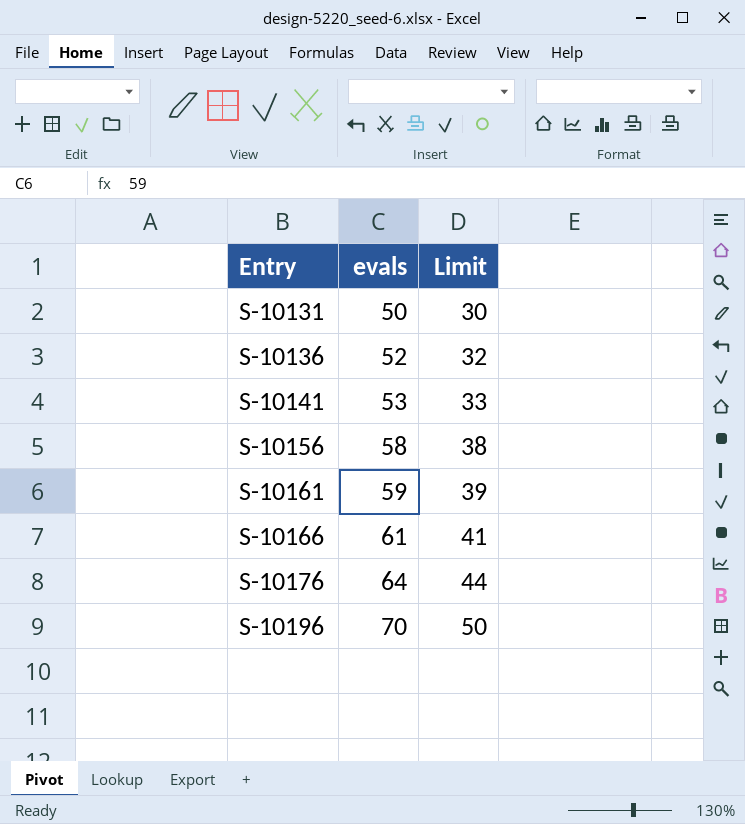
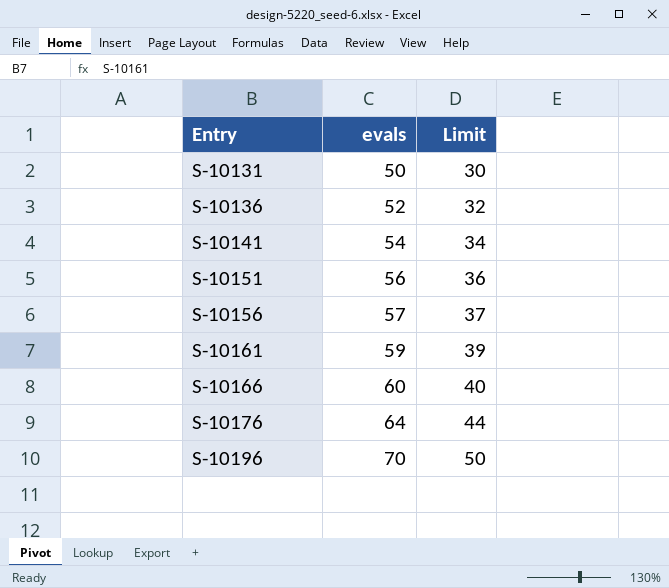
S-10141 | evals: 53 -> 54
S-10141 | Limit: 33 -> 34
row S-10151: none -> 56 | 36
S-10156 | evals: 58 -> 57
S-10156 | Limit: 38 -> 37
S-10166 | evals: 61 -> 60
S-10166 | Limit: 41 -> 40

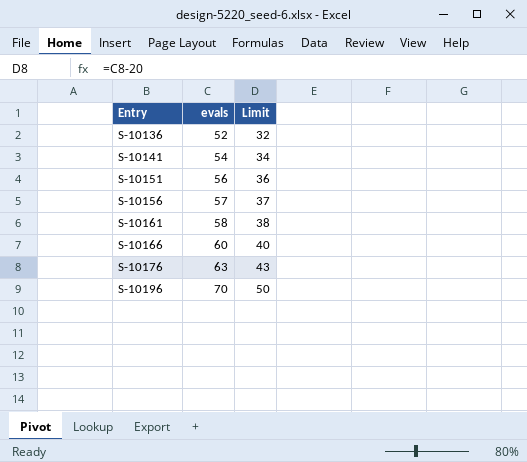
row S-10131: 50 | 30 -> none
S-10161 | evals: 59 -> 58
S-10161 | Limit: 39 -> 38
S-10176 | evals: 64 -> 63
S-10176 | Limit: 44 -> 43

